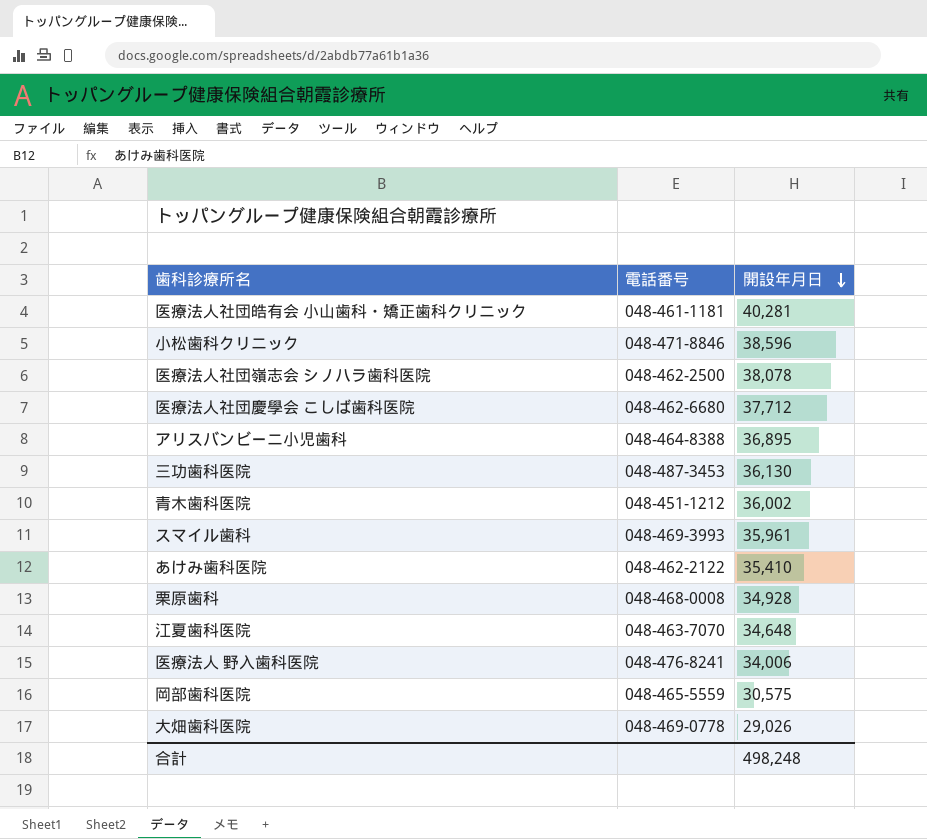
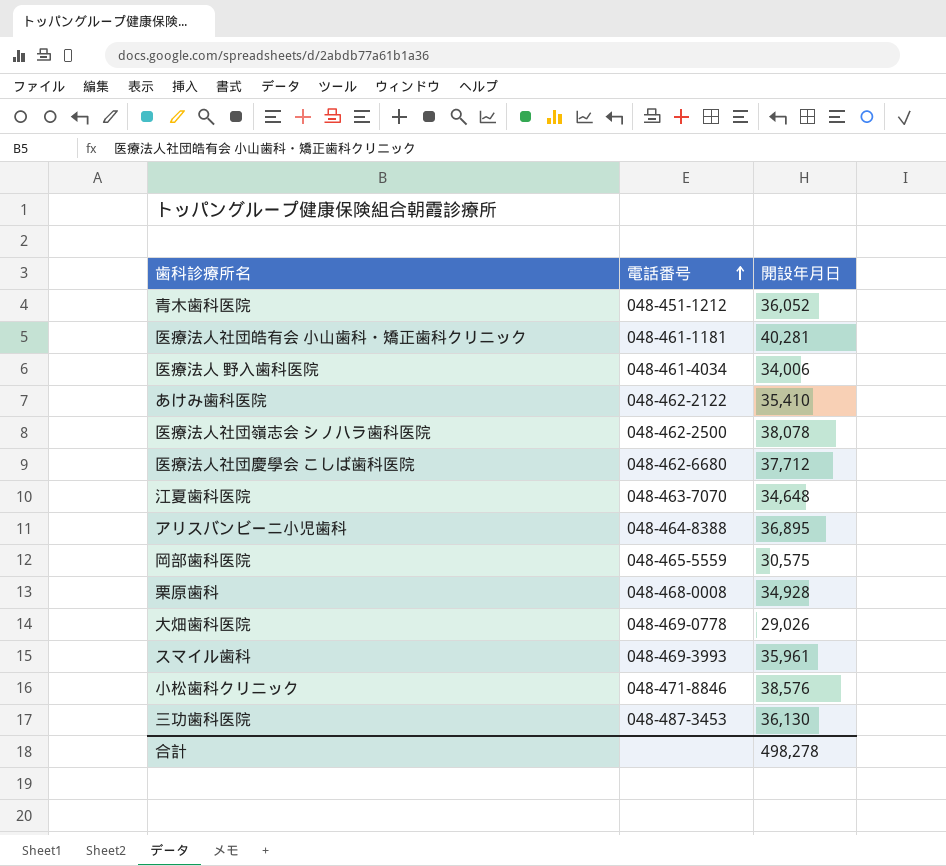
row order: 開設年月日 descending -> 電話番号 ascending
青木歯科医院 | 開設年月日: 36,002 -> 36,052
医療法人 野入歯科医院 | 電話番号: 048-476-8241 -> 048-461-4034
小松歯科クリニック | 開設年月日: 38,596 -> 38,576
合計 | 開設年月日: 498,248 -> 498,278

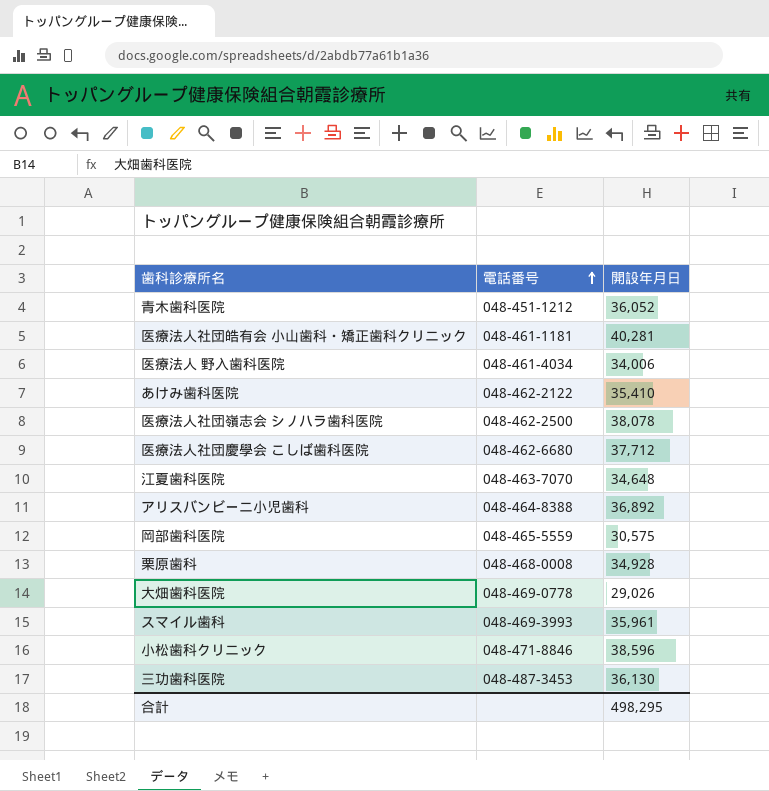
アリスバンビーニ小児歯科 | 開設年月日: 36,895 -> 36,892
小松歯科クリニック | 開設年月日: 38,576 -> 38,596
合計 | 開設年月日: 498,278 -> 498,295

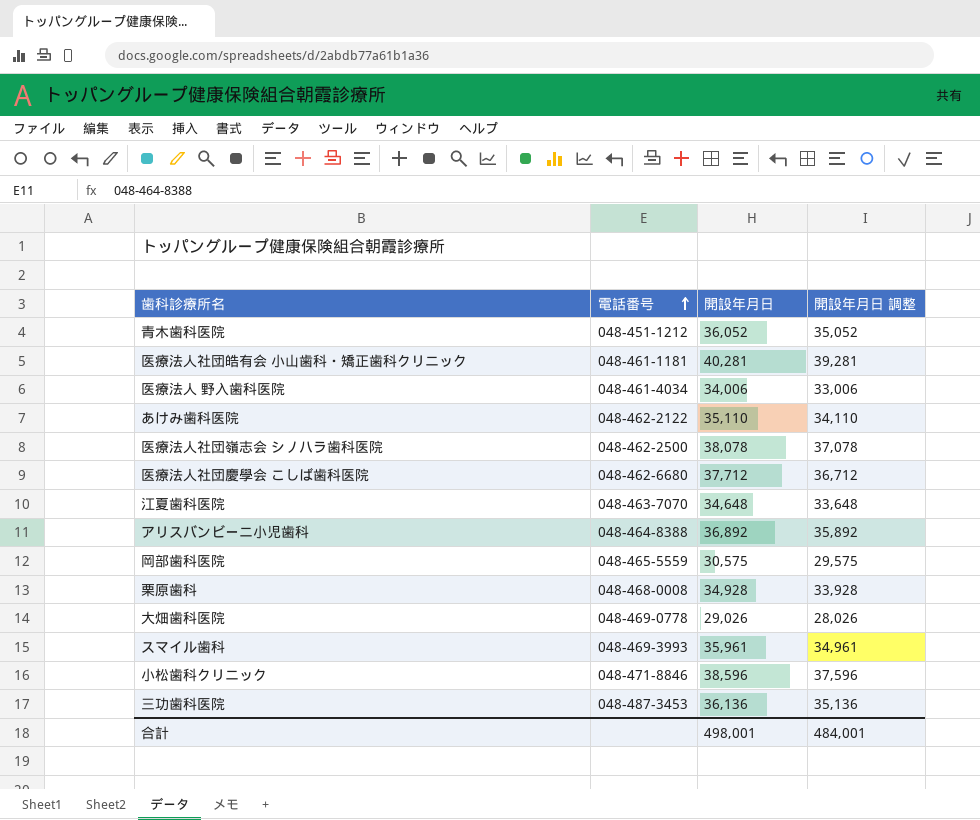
column 開設年月日 調整 | formula: none -> [開設年月日] - 1000
あけみ歯科医院 | 開設年月日: 35,410 -> 35,110
三功歯科医院 | 開設年月日: 36,130 -> 36,136
合計 | 開設年月日: 498,295 -> 498,001

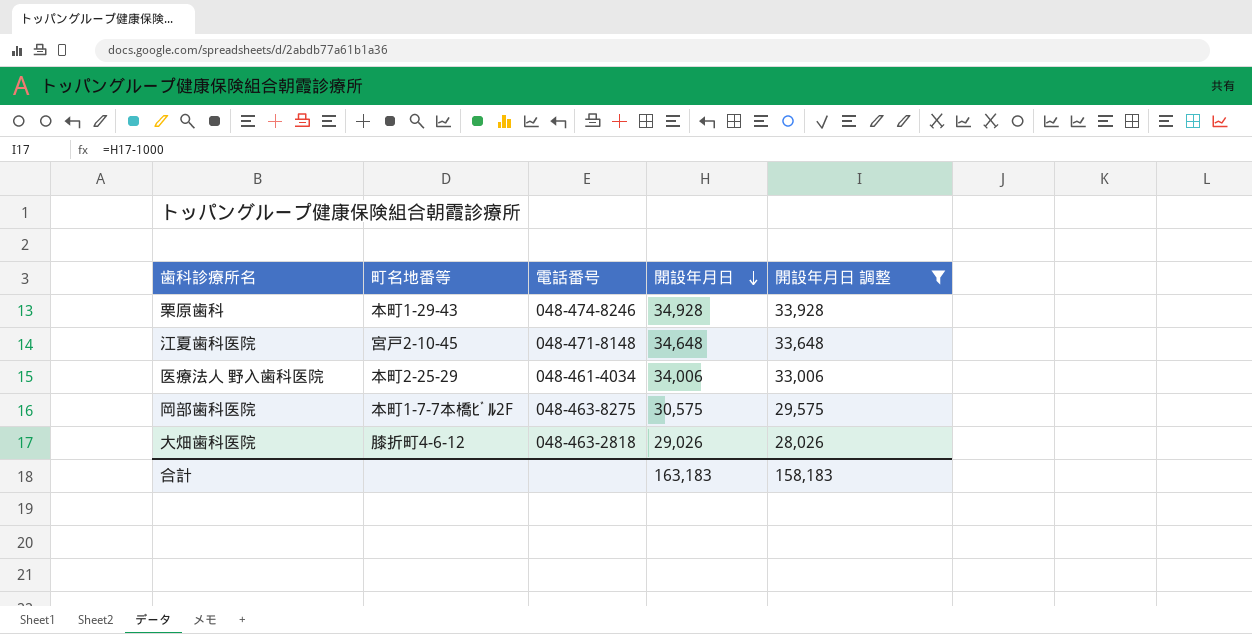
filter: none -> 開設年月日 調整 <= 33,928
row order: 電話番号 ascending -> 開設年月日 descending
column 町名地番等 | position: none -> 2
栗原歯科 | 電話番号: 048-468-0008 -> 048-474-8246
江夏歯科医院 | 電話番号: 048-463-7070 -> 048-471-8148
岡部歯科医院 | 電話番号: 048-465-5559 -> 048-463-8275
大畑歯科医院 | 電話番号: 048-469-0778 -> 048-463-2818
合計 | 開設年月日: 498,001 -> 163,183
合計 | 開設年月日 調整: 484,001 -> 158,183

